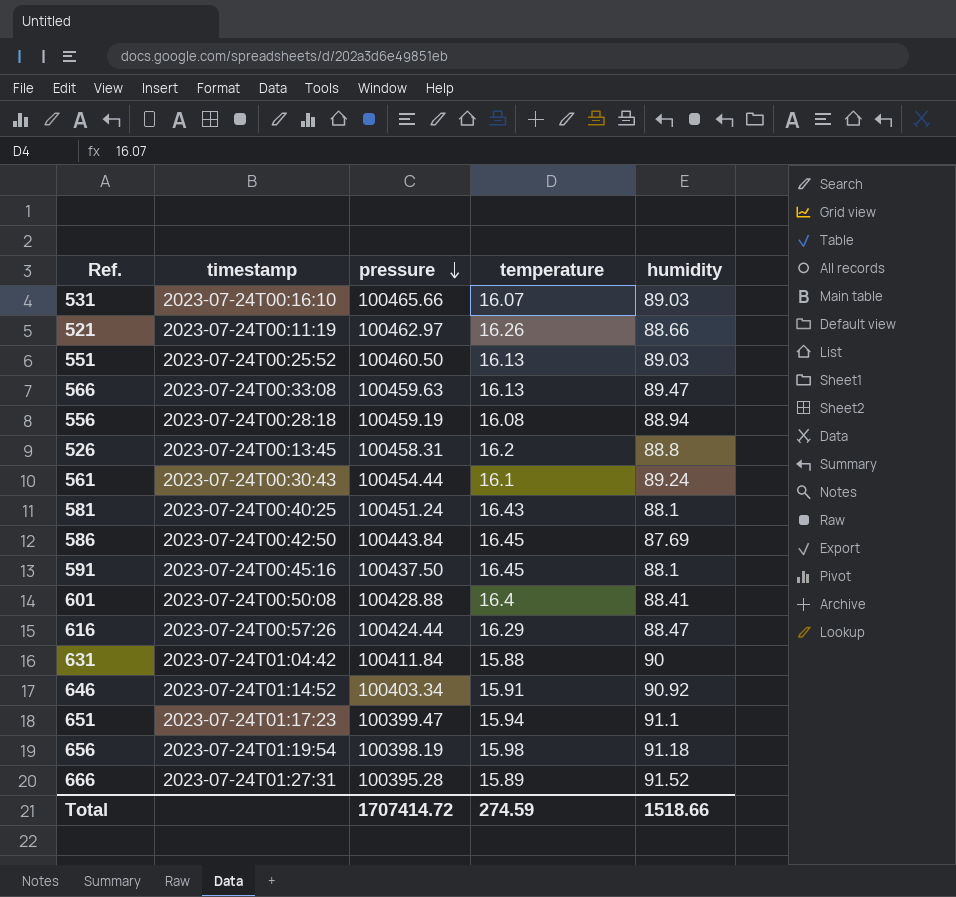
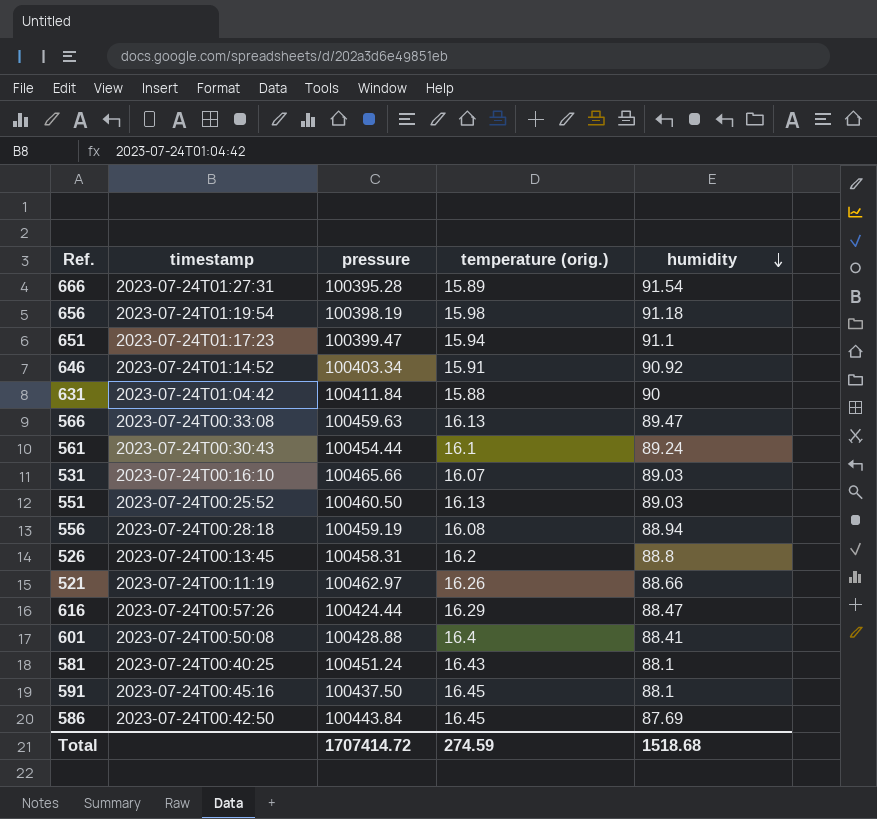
row order: pressure descending -> humidity descending
column name: temperature -> temperature (orig.)
666 | humidity: 91.52 -> 91.54
Total | humidity: 1518.66 -> 1518.68

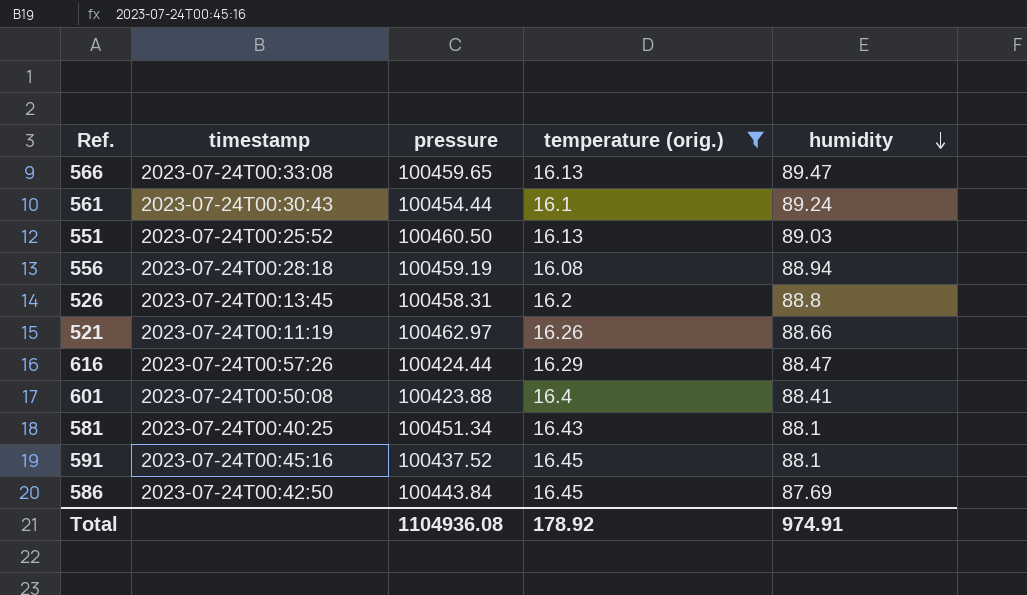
filter: none -> temperature (orig.) >= 16.08
566 | pressure: 100459.63 -> 100459.65
601 | pressure: 100428.88 -> 100423.88
581 | pressure: 100451.24 -> 100451.34
591 | pressure: 100437.50 -> 100437.52
Total | pressure: 1707414.72 -> 1104936.08
Total | temperature (orig.): 274.59 -> 178.92
Total | humidity: 1518.68 -> 974.91

